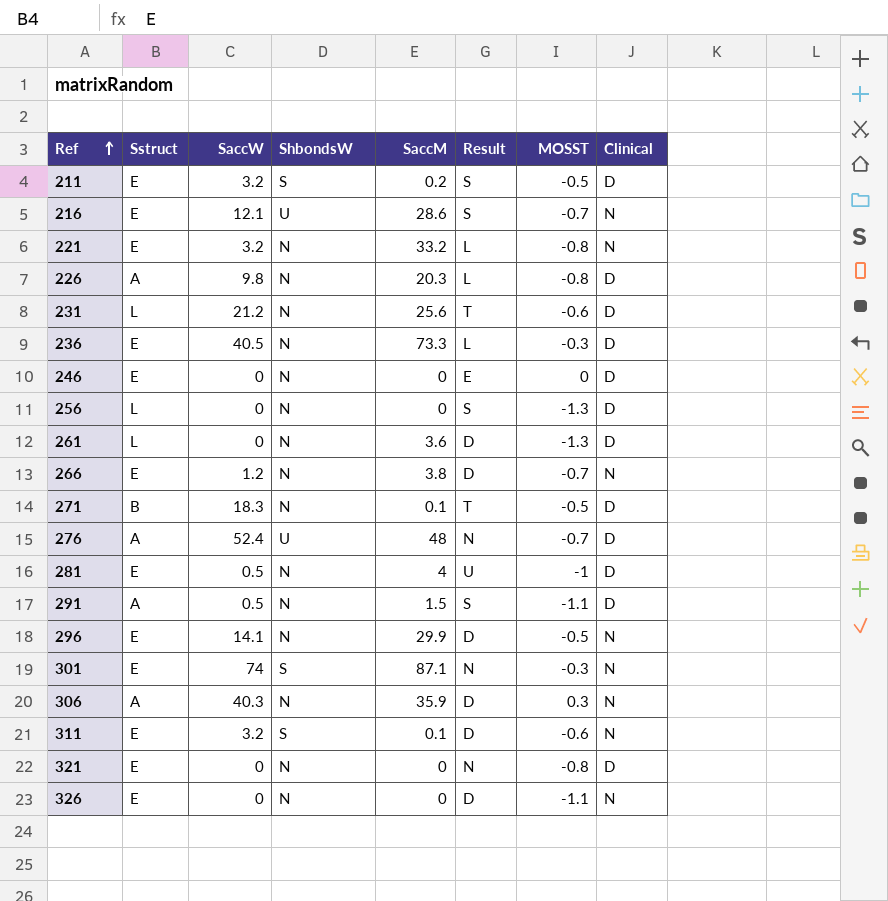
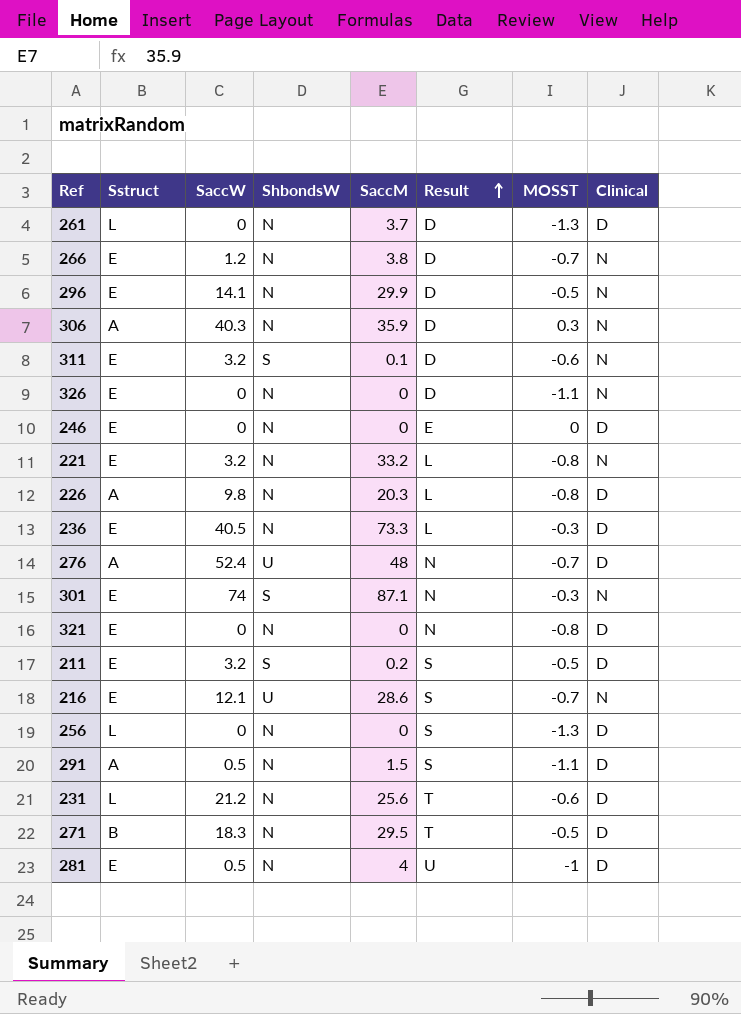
row order: Ref ascending -> Result ascending
261 | SaccM: 3.6 -> 3.7
271 | SaccM: 0.1 -> 29.5

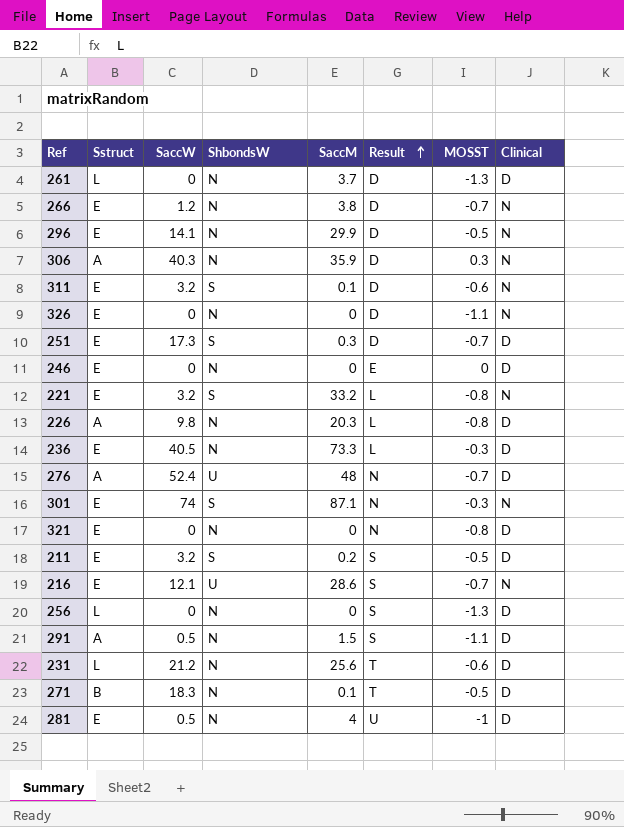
row 251: none -> E | 17.3 | S | 0.3 | D | -0.7 | D
221 | ShbondsW: N -> S
271 | SaccM: 29.5 -> 0.1

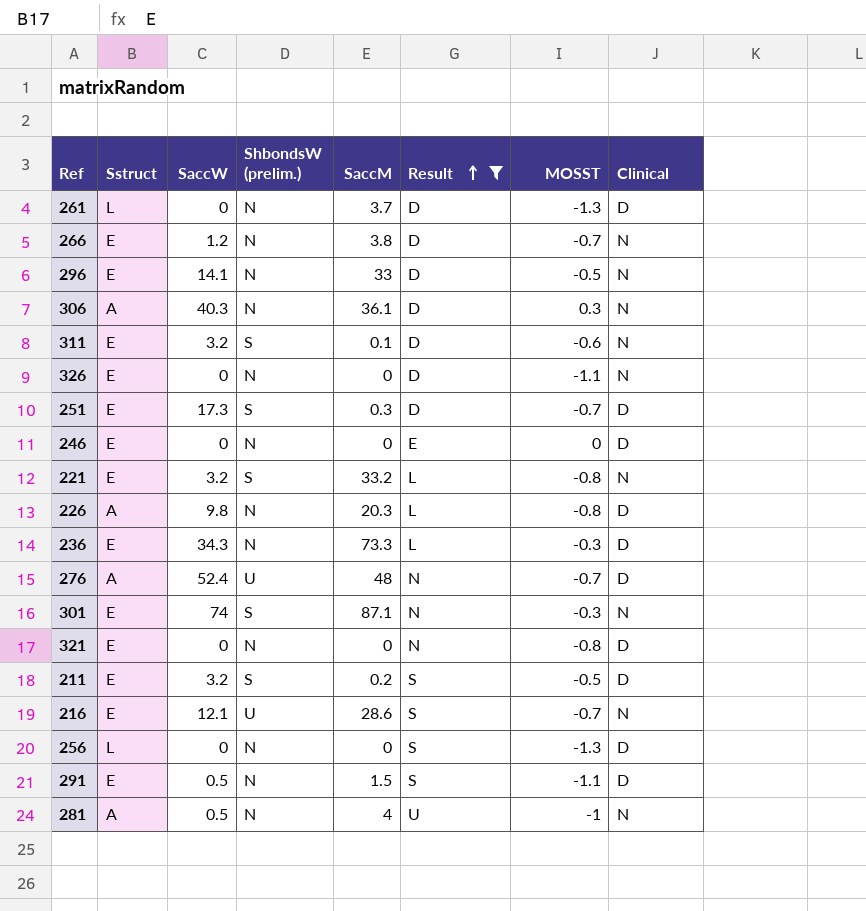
filter: none -> Result != T
column name: ShbondsW -> ShbondsW (prelim.)
296 | SaccM: 29.9 -> 33
306 | SaccM: 35.9 -> 36.1
236 | SaccW: 40.5 -> 34.3
291 | Sstruct: A -> E
281 | Sstruct: E -> A
281 | Clinical: D -> N

